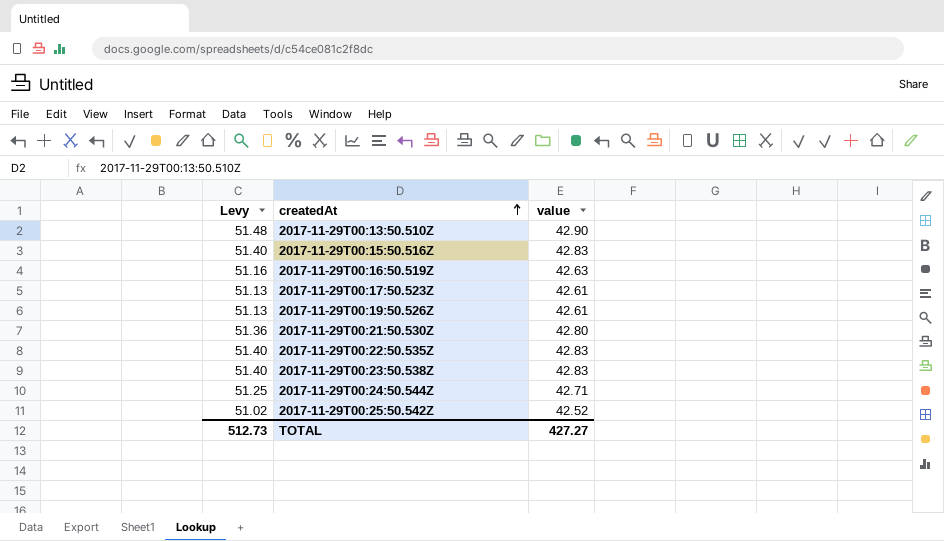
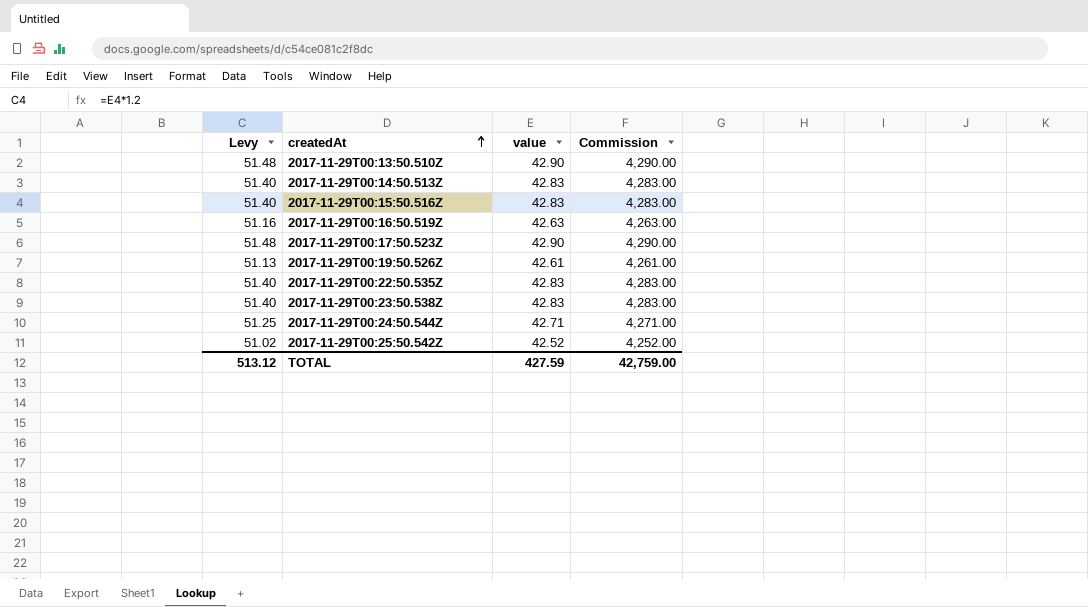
column Commission | formula: none -> [value] * 100
row 2017-11-29T00:21:50.530Z: 51.36 | 42.80 -> none
row 2017-11-29T00:14:50.513Z: none -> 51.40 | 42.83 | 4,283.00
2017-11-29T00:17:50.523Z | Levy: 51.13 -> 51.48
2017-11-29T00:17:50.523Z | value: 42.61 -> 42.90
TOTAL | Levy: 512.73 -> 513.12
TOTAL | value: 427.27 -> 427.59

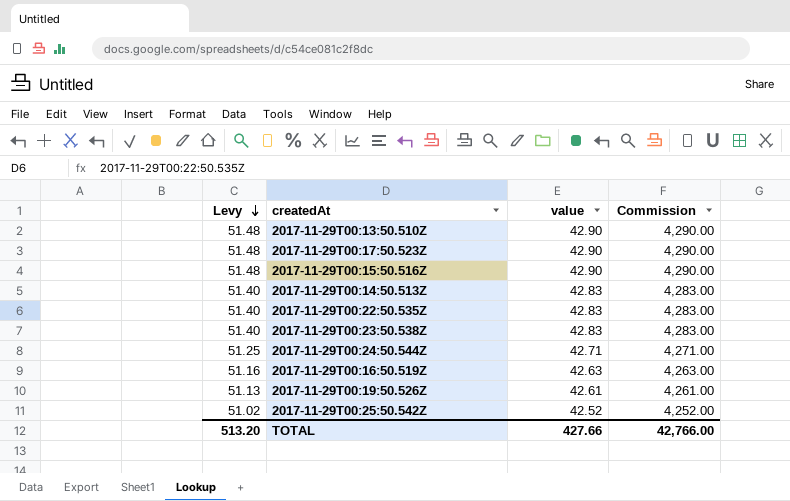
row order: createdAt ascending -> Levy descending
2017-11-29T00:15:50.516Z | Levy: 51.40 -> 51.48
2017-11-29T00:15:50.516Z | value: 42.83 -> 42.90
2017-11-29T00:15:50.516Z | Commission: 4,283.00 -> 4,290.00
TOTAL | Levy: 513.12 -> 513.20
TOTAL | value: 427.59 -> 427.66
TOTAL | Commission: 42,759.00 -> 42,766.00

